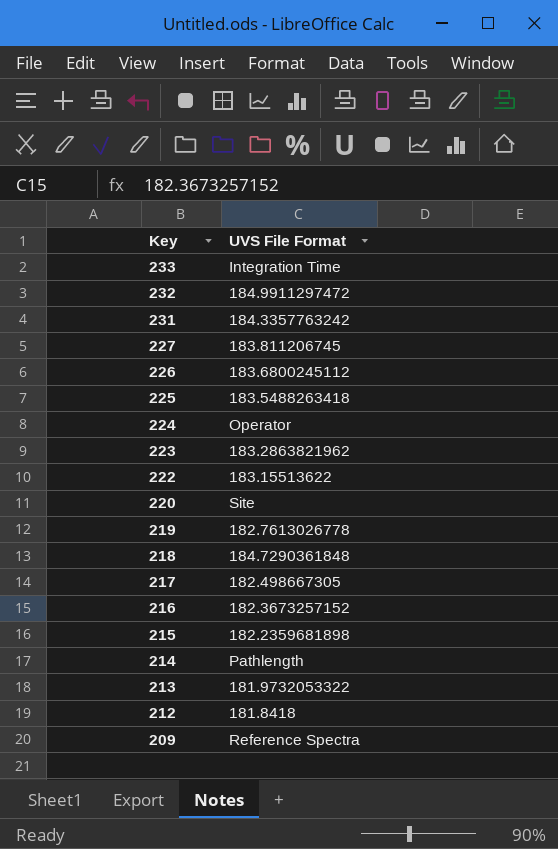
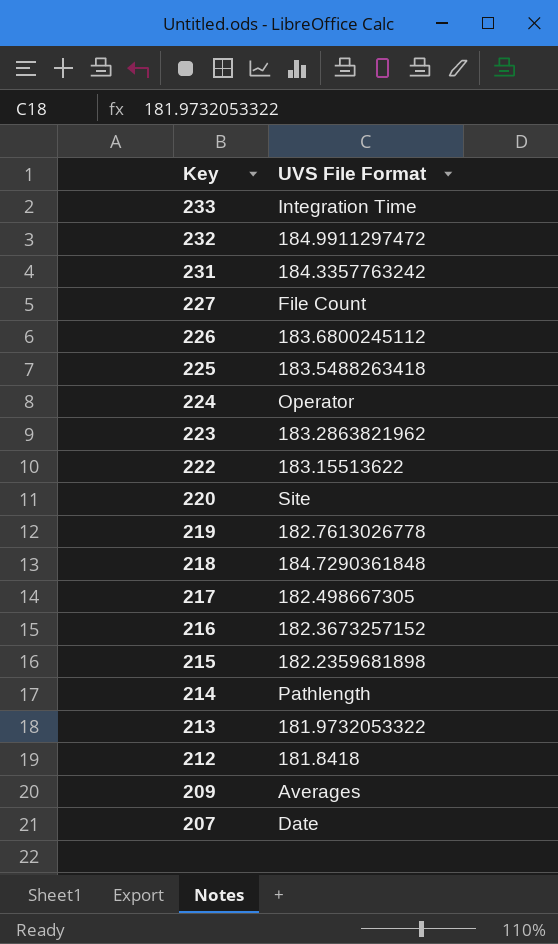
227 | UVS File Format: 183.811206745 -> File Count
209 | UVS File Format: Reference Spectra -> Averages
row 207: none -> Date

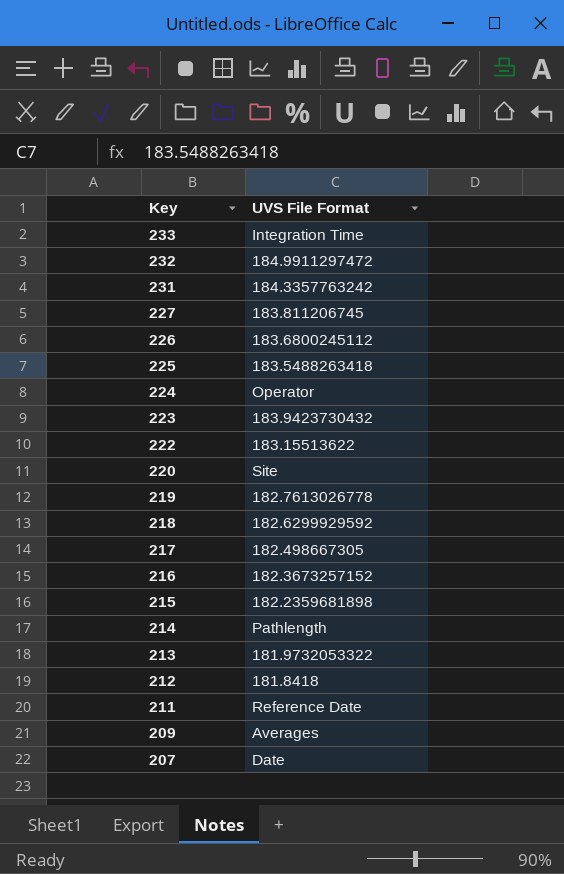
227 | UVS File Format: File Count -> 183.811206745
223 | UVS File Format: 183.2863821962 -> 183.9423730432
218 | UVS File Format: 184.7290361848 -> 182.6299929592
row 211: none -> Reference Date

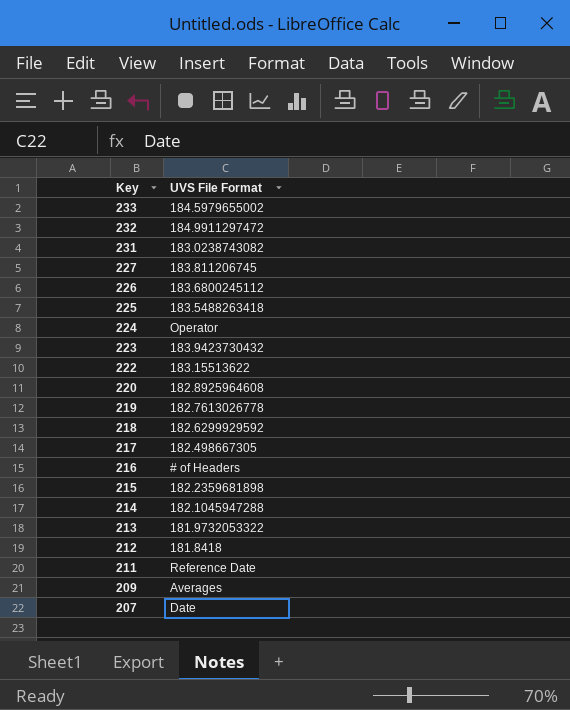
233 | UVS File Format: Integration Time -> 184.5979655002
231 | UVS File Format: 184.3357763242 -> 183.0238743082
220 | UVS File Format: Site -> 182.8925964608
216 | UVS File Format: 182.3673257152 -> # of Headers
214 | UVS File Format: Pathlength -> 182.1045947288

